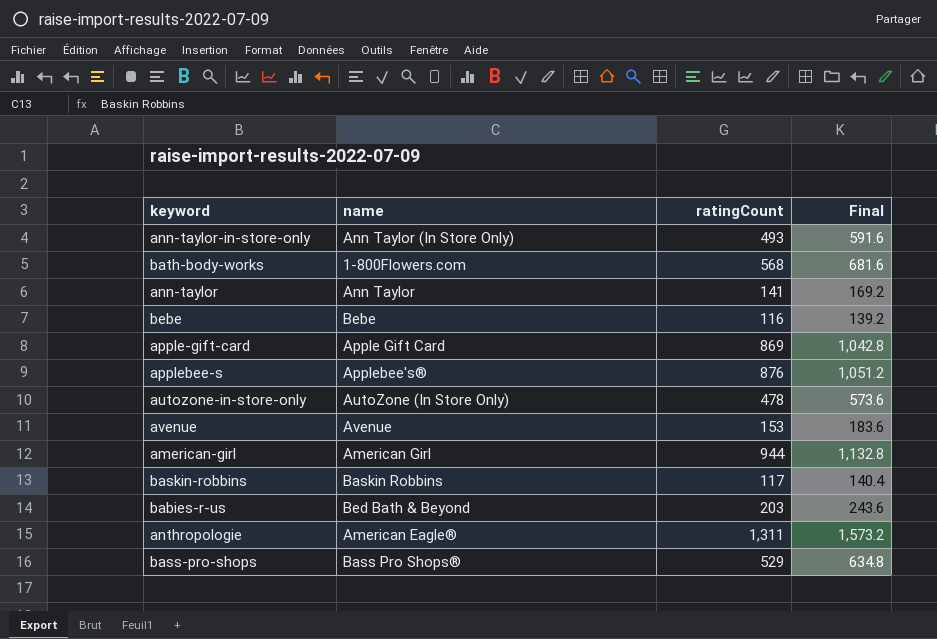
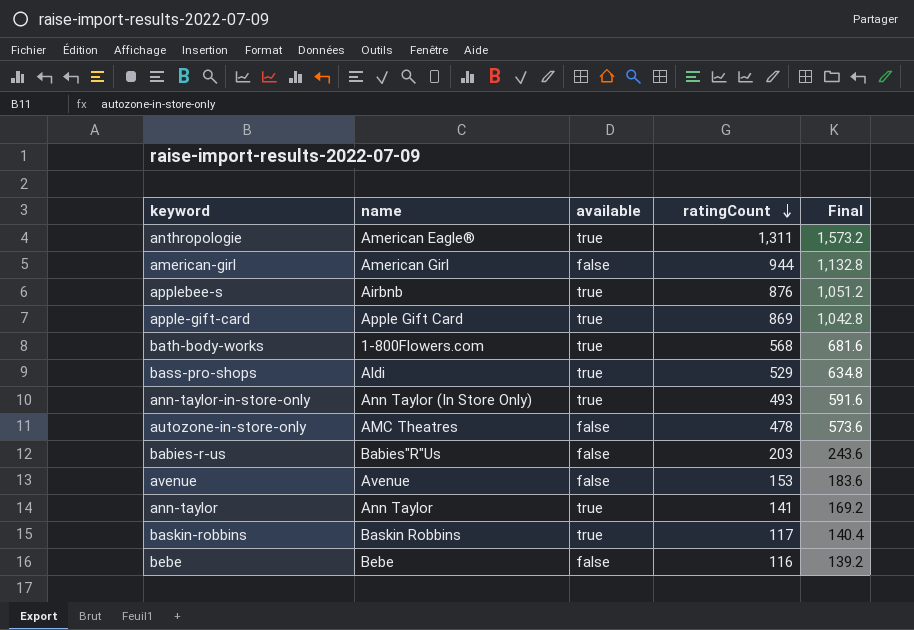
row order: none -> ratingCount descending
column available | position: none -> 3
applebee-s | name: Applebee's® -> Airbnb
bass-pro-shops | name: Bass Pro Shops® -> Aldi
autozone-in-store-only | name: AutoZone (In Store Only) -> AMC Theatres
babies-r-us | name: Bed Bath & Beyond -> Babies"R"Us

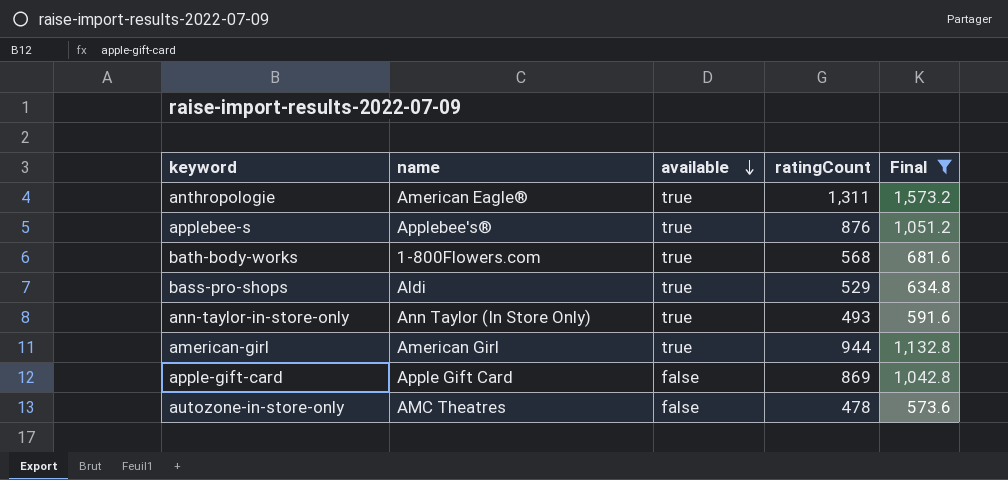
filter: none -> Final >= 573.6
row order: ratingCount descending -> available descending
applebee-s | name: Airbnb -> Applebee's®
american-girl | available: false -> true
apple-gift-card | available: true -> false

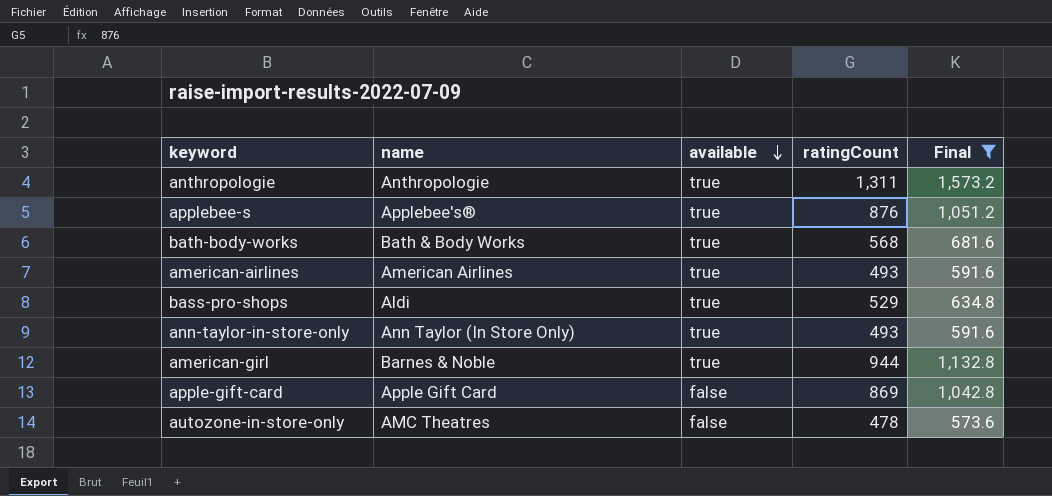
anthropologie | name: American Eagle® -> Anthropologie
bath-body-works | name: 1-800Flowers.com -> Bath & Body Works
row american-airlines: none -> American Airlines | true | 493 | 591.6
american-girl | name: American Girl -> Barnes & Noble

